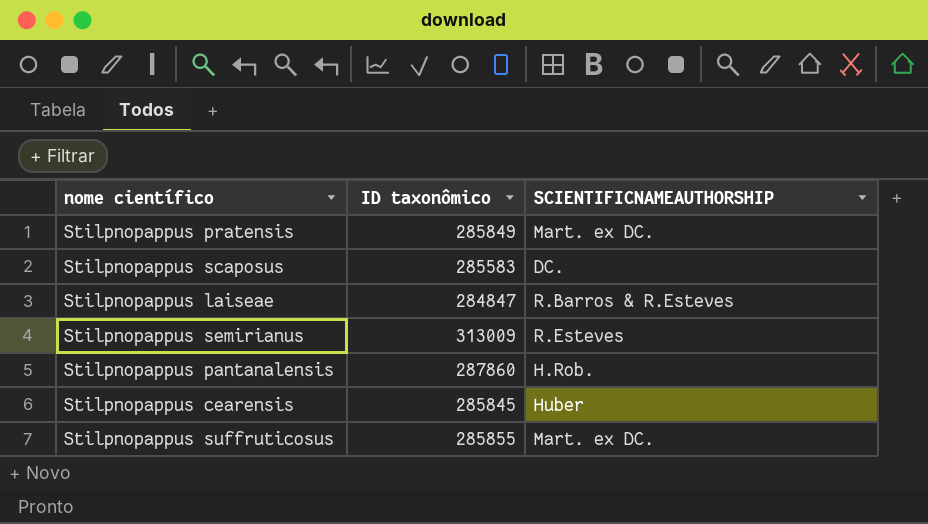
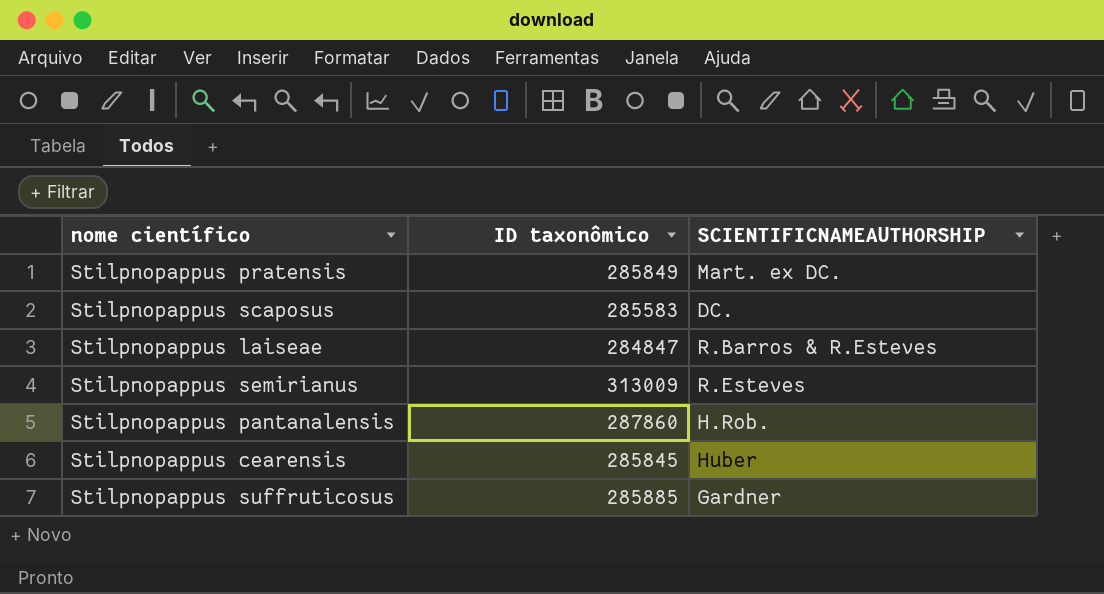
Stilpnopappus suffruticosus | ID taxonômico: 285855 -> 285885
Stilpnopappus suffruticosus | SCIENTIFICNAMEAUTHORSHIP: Mart. ex DC. -> Gardner

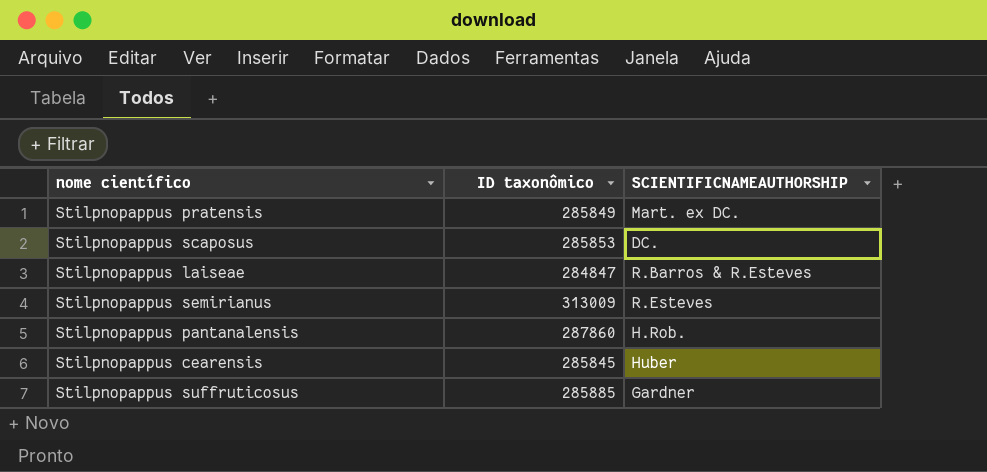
Stilpnopappus scaposus | ID taxonômico: 285583 -> 285853

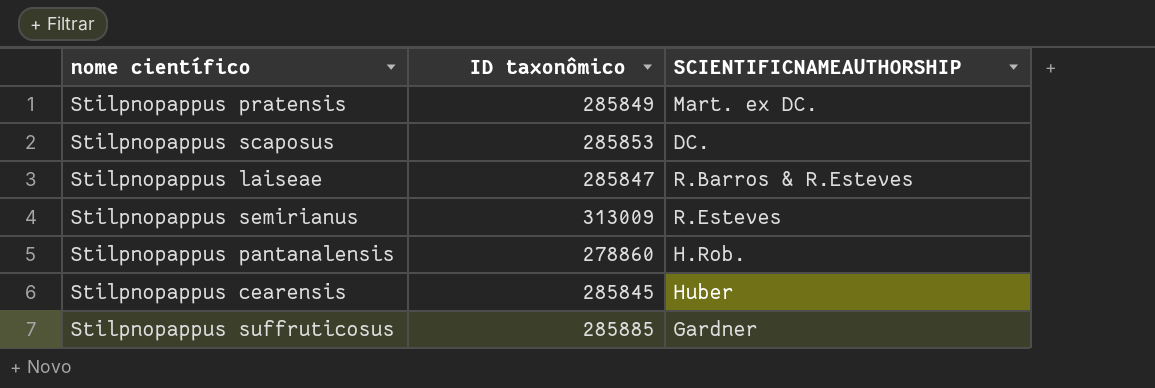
Stilpnopappus laiseae | ID taxonômico: 284847 -> 285847
Stilpnopappus pantanalensis | ID taxonômico: 287860 -> 278860

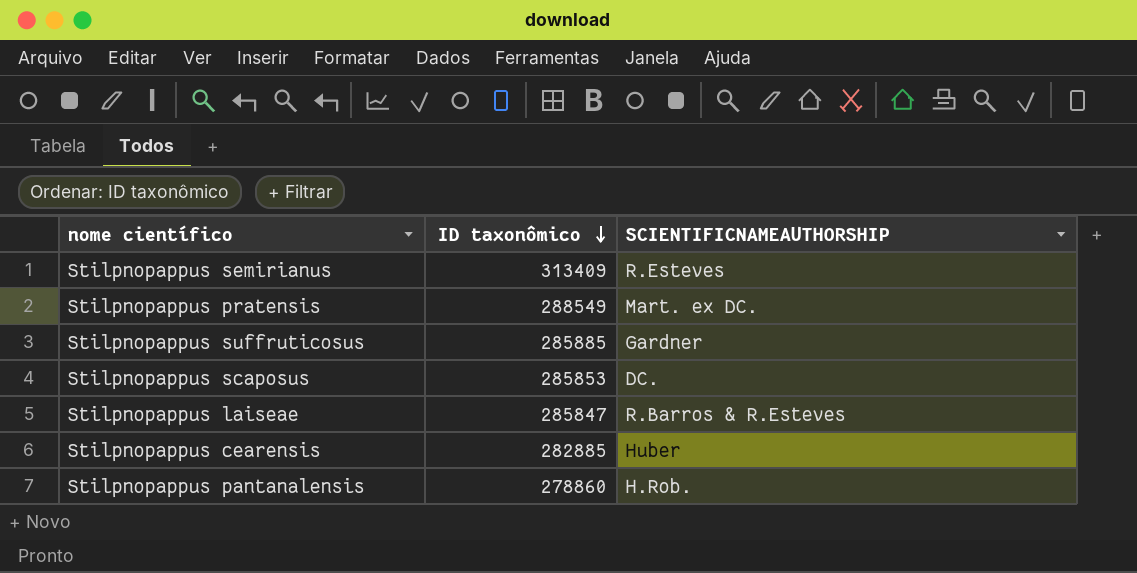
row order: none -> ID taxonômico descending
Stilpnopappus semirianus | ID taxonômico: 313009 -> 313409
Stilpnopappus pratensis | ID taxonômico: 285849 -> 288549
Stilpnopappus cearensis | ID taxonômico: 285845 -> 282885

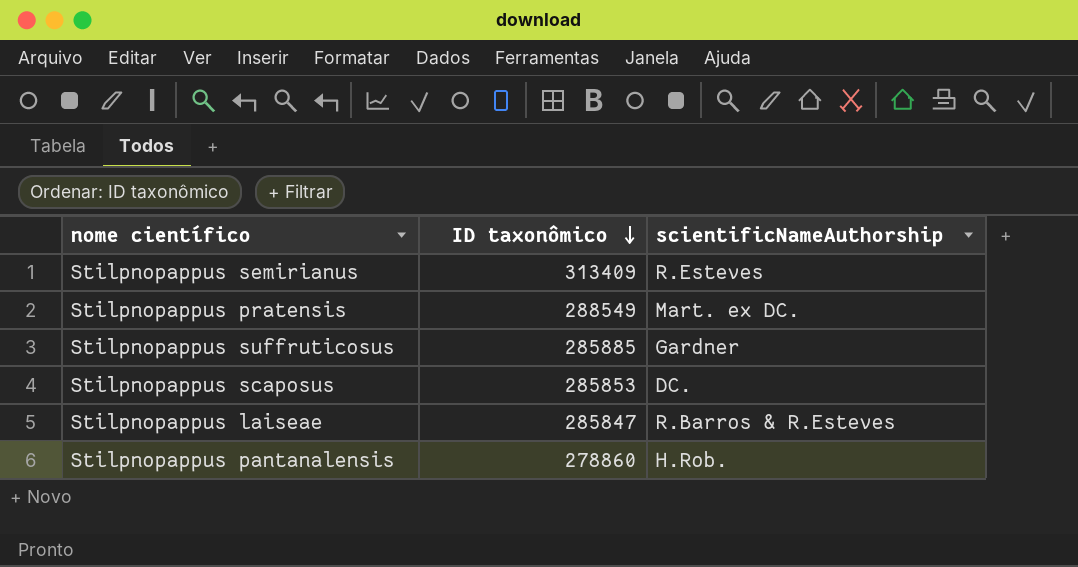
column name: SCIENTIFICNAMEAUTHORSHIP -> scientificNameAuthorship
row Stilpnopappus cearensis: 282885 | Huber -> none

